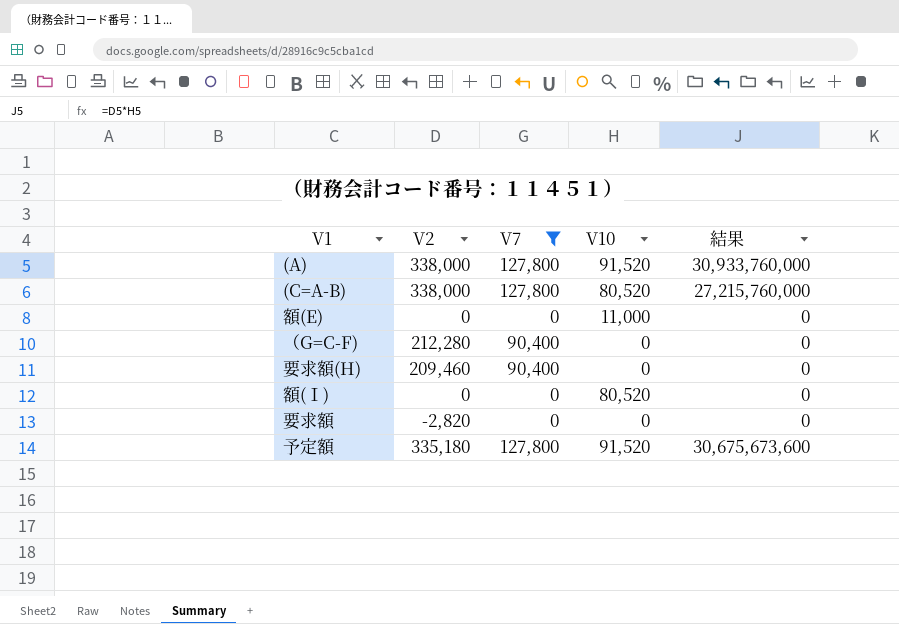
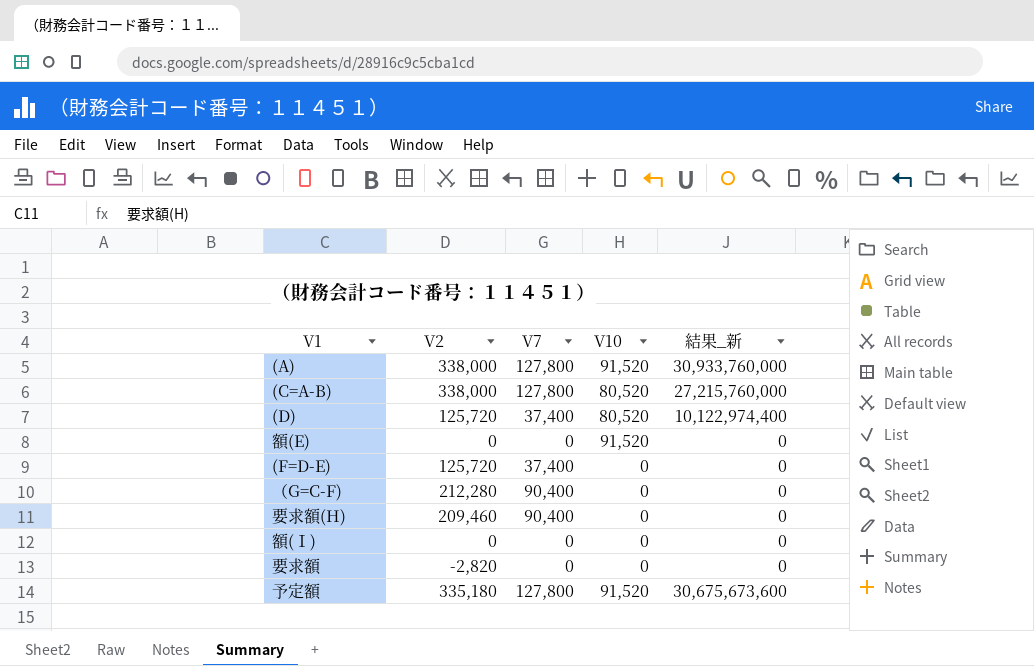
filter: V7 != 37,400 -> none
column name: 結果 -> 結果_新
額(E) | V10: 11,000 -> 91,520
額(Ⅰ) | V10: 80,520 -> 0

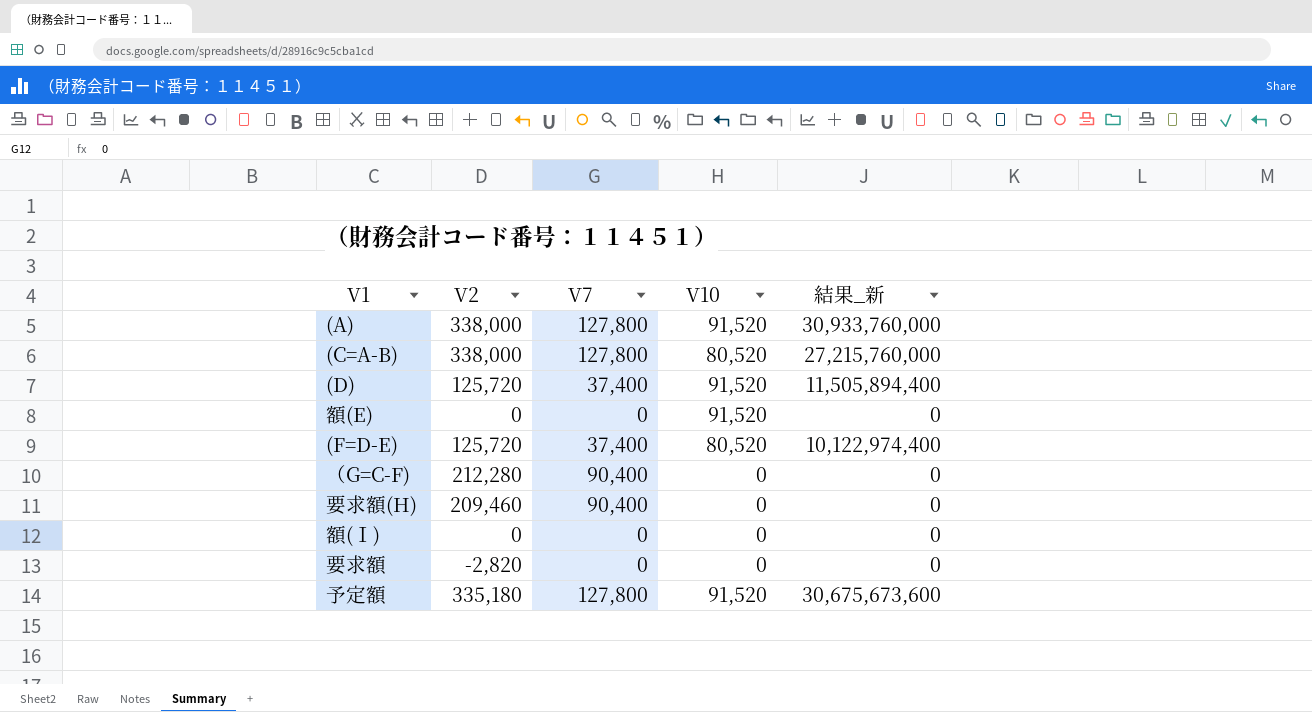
(D) | V10: 80,520 -> 91,520
(D) | 結果_新: 10,122,974,400 -> 11,505,894,400
(F=D-E) | V10: 0 -> 80,520
(F=D-E) | 結果_新: 0 -> 10,122,974,400

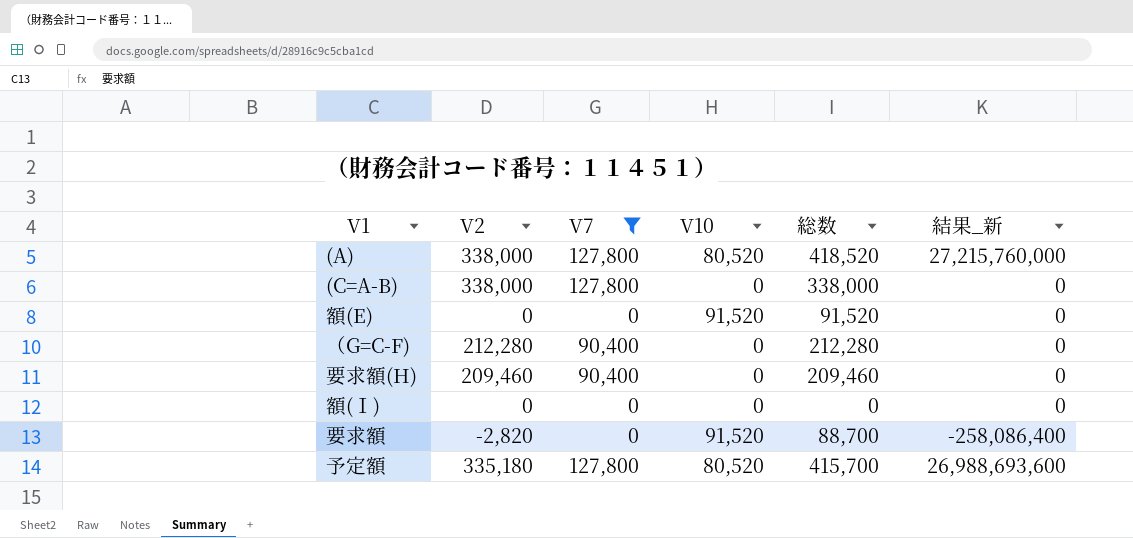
filter: none -> V7 != 37,400
column 総数 | formula: none -> [V2] + [V10]
(A) | V10: 91,520 -> 80,520
(A) | 結果_新: 30,933,760,000 -> 27,215,760,000
(C=A-B) | V10: 80,520 -> 0
(C=A-B) | 結果_新: 27,215,760,000 -> 0
要求額 | V10: 0 -> 91,520
要求額 | 結果_新: 0 -> -258,086,400
予定額 | V10: 91,520 -> 80,520
予定額 | 結果_新: 30,675,673,600 -> 26,988,693,600

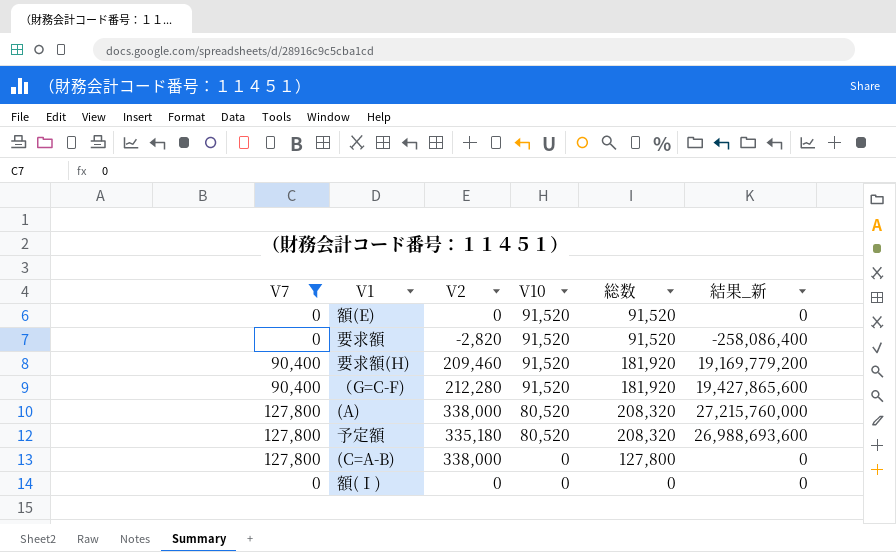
row order: none -> V10 descending
column V7 | position: 3 -> 1
column 総数 | formula: [V2] + [V10] -> [V7] + [V10]
要求額(H) | V10: 0 -> 91,520
要求額(H) | 結果_新: 0 -> 19,169,779,200
（G=C-F) | V10: 0 -> 91,520
（G=C-F) | 結果_新: 0 -> 19,427,865,600

